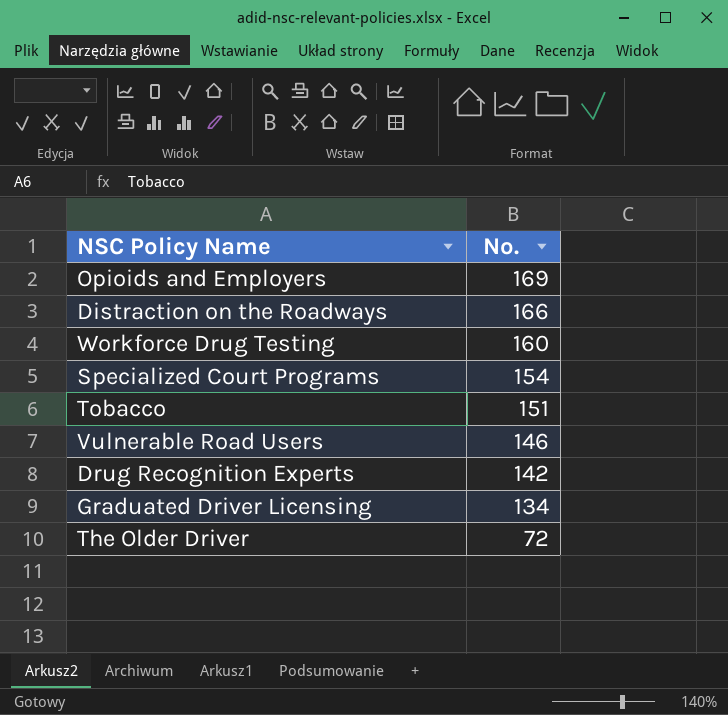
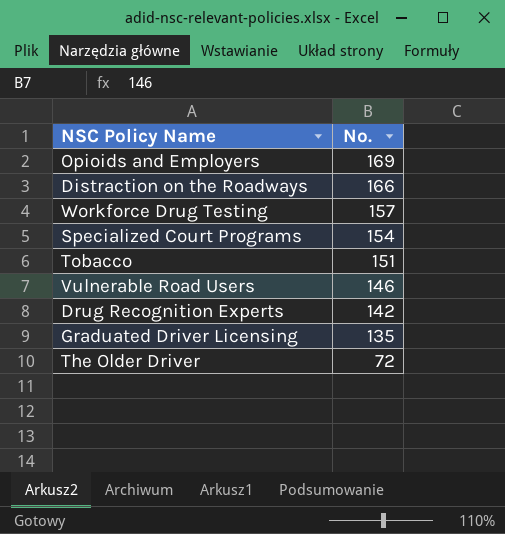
Workforce Drug Testing | No.: 160 -> 157
Graduated Driver Licensing | No.: 134 -> 135

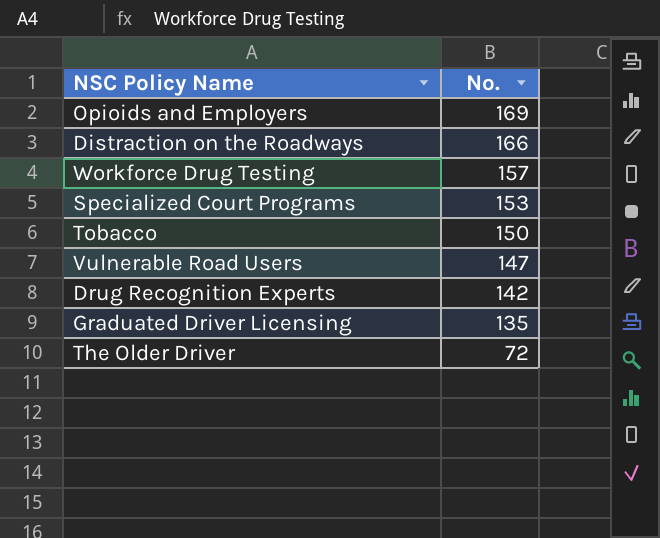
Specialized Court Programs | No.: 154 -> 153
Tobacco | No.: 151 -> 150
Vulnerable Road Users | No.: 146 -> 147

